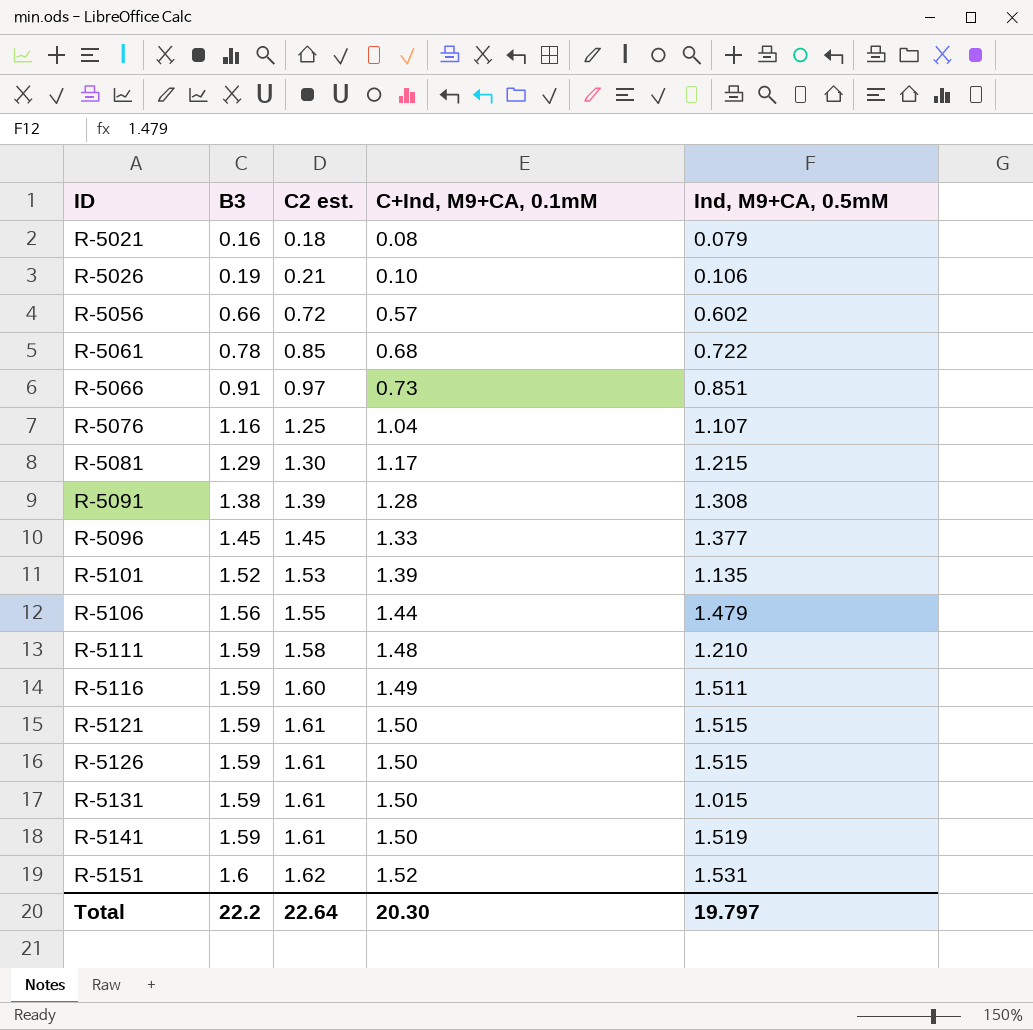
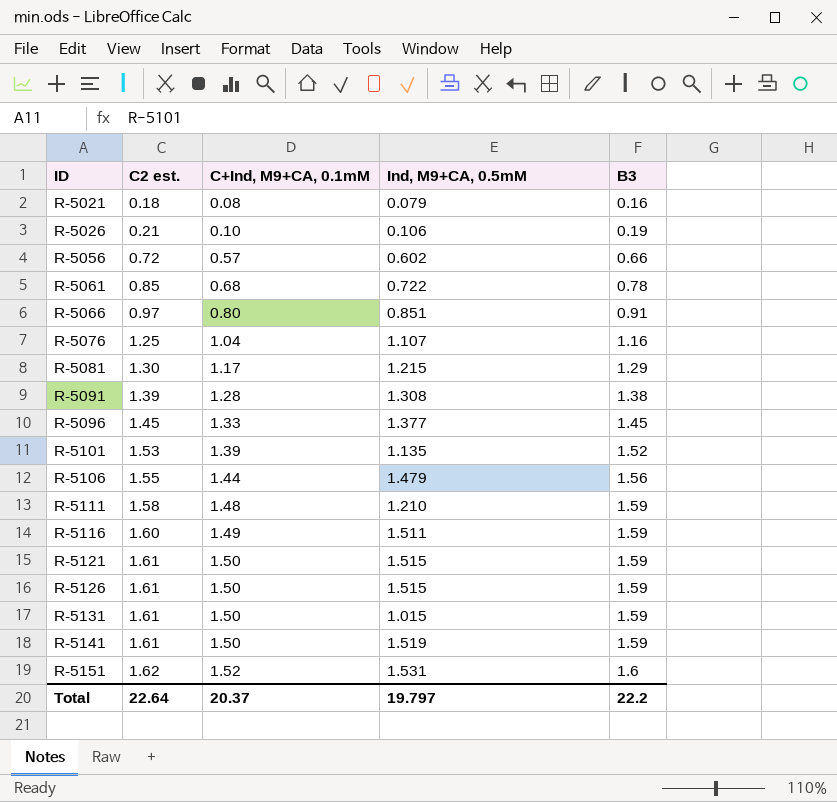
column B3 | position: 2 -> 5
R-5066 | C+Ind, M9+CA, 0.1mM: 0.73 -> 0.80
Total | C+Ind, M9+CA, 0.1mM: 20.30 -> 20.37

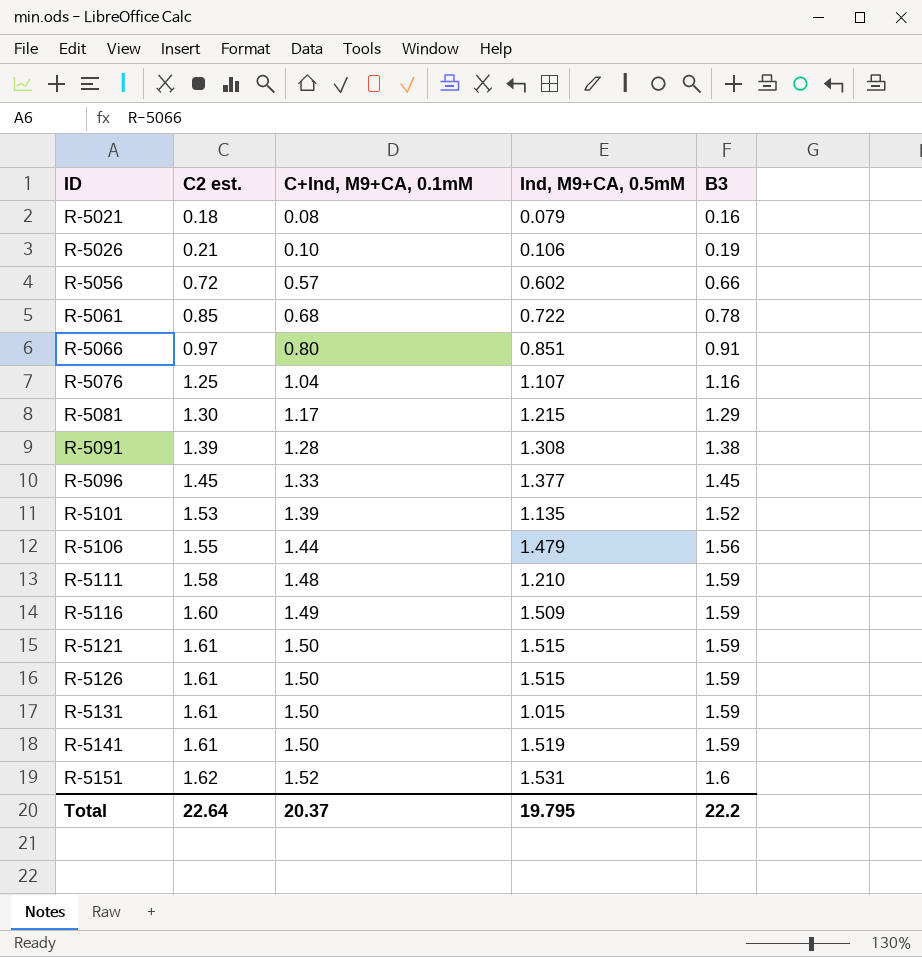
R-5116 | Ind, M9+CA, 0.5mM: 1.511 -> 1.509
Total | Ind, M9+CA, 0.5mM: 19.797 -> 19.795

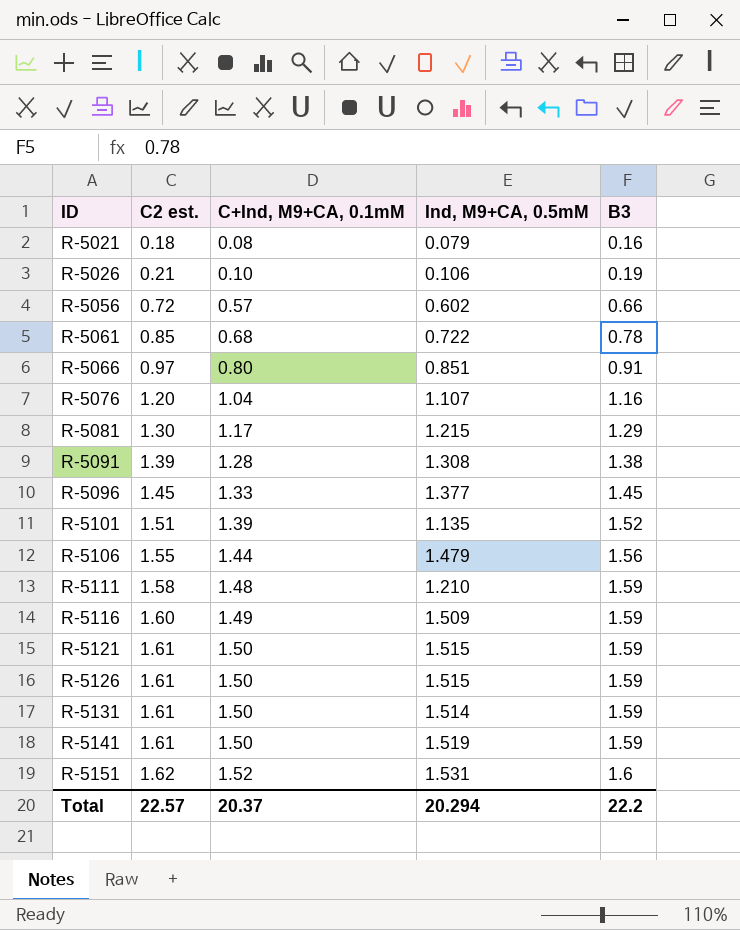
R-5076 | C2 est.: 1.25 -> 1.20
R-5101 | C2 est.: 1.53 -> 1.51
R-5131 | Ind, M9+CA, 0.5mM: 1.015 -> 1.514
Total | C2 est.: 22.64 -> 22.57
Total | Ind, M9+CA, 0.5mM: 19.795 -> 20.294

